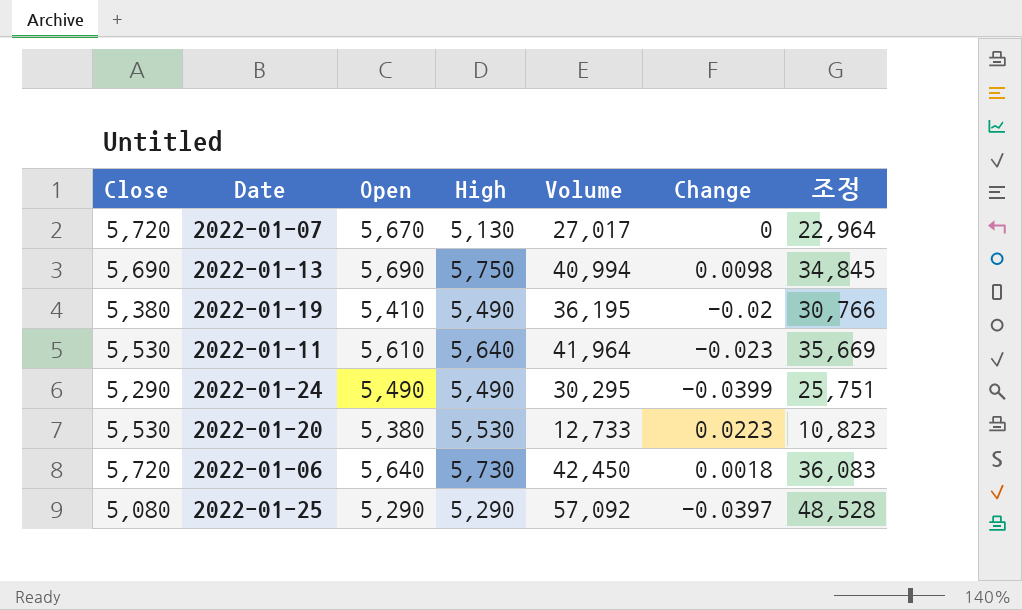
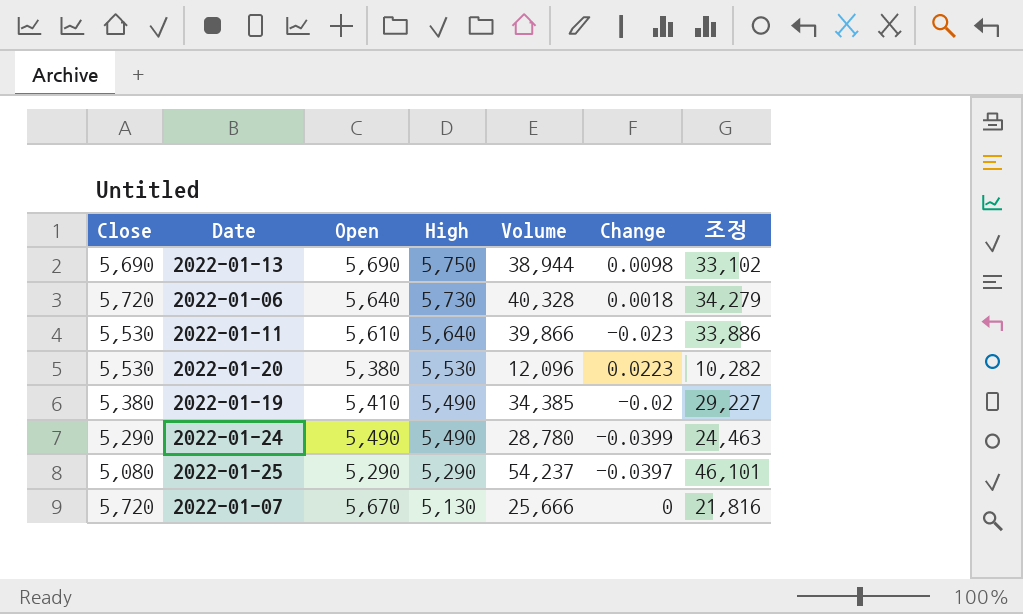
row order: none -> High descending
2022-01-13 | Volume: 40,994 -> 38,944
2022-01-13 | 조정: 34,845 -> 33,102
2022-01-06 | Volume: 42,450 -> 40,328
2022-01-06 | 조정: 36,083 -> 34,279
2022-01-11 | Volume: 41,964 -> 39,866
2022-01-11 | 조정: 35,669 -> 33,886
2022-01-20 | Volume: 12,733 -> 12,096
2022-01-20 | 조정: 10,823 -> 10,282
2022-01-19 | Volume: 36,195 -> 34,385
2022-01-19 | 조정: 30,766 -> 29,227
2022-01-24 | Volume: 30,295 -> 28,780
2022-01-24 | 조정: 25,751 -> 24,463
2022-01-25 | Volume: 57,092 -> 54,237
2022-01-25 | 조정: 48,528 -> 46,101
2022-01-07 | Volume: 27,017 -> 25,666
2022-01-07 | 조정: 22,964 -> 21,816

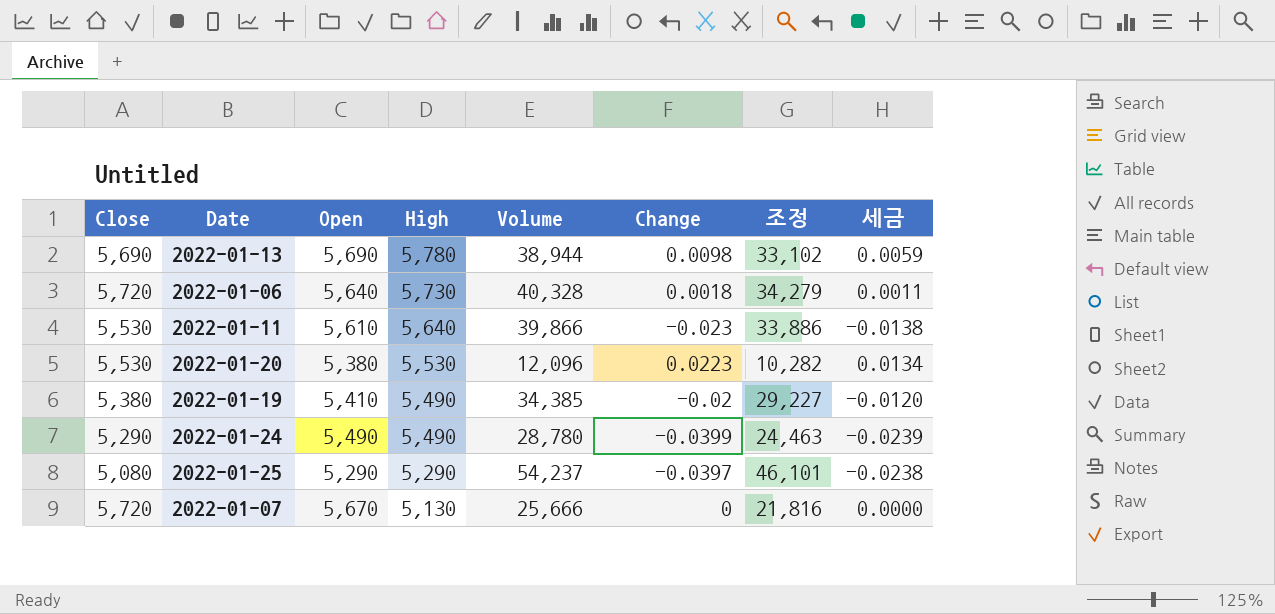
column 세금 | formula: none -> [Change] * 0.6
2022-01-13 | High: 5,750 -> 5,780

